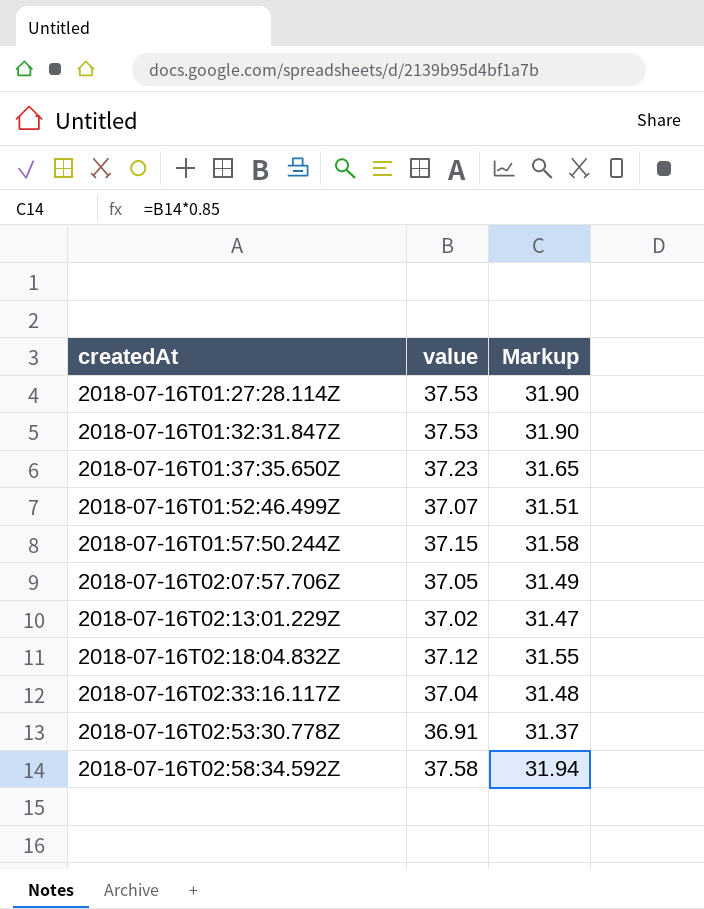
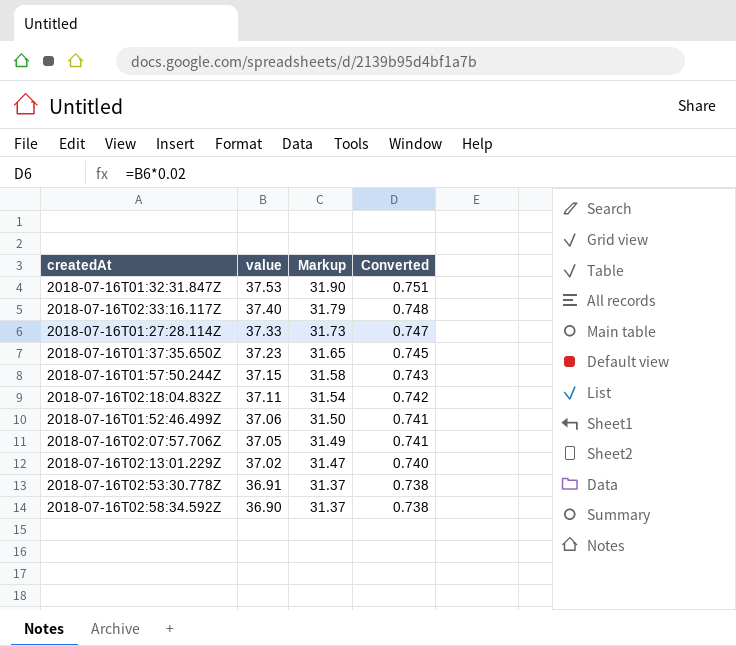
row order: createdAt ascending -> value descending
column Converted | formula: none -> [value] * 0.02
2018-07-16T02:33:16.117Z | value: 37.04 -> 37.40
2018-07-16T02:33:16.117Z | Markup: 31.48 -> 31.79
2018-07-16T01:27:28.114Z | value: 37.53 -> 37.33
2018-07-16T01:27:28.114Z | Markup: 31.90 -> 31.73
2018-07-16T02:18:04.832Z | value: 37.12 -> 37.11
2018-07-16T02:18:04.832Z | Markup: 31.55 -> 31.54
2018-07-16T01:52:46.499Z | value: 37.07 -> 37.06
2018-07-16T01:52:46.499Z | Markup: 31.51 -> 31.50
2018-07-16T02:58:34.592Z | value: 37.58 -> 36.90
2018-07-16T02:58:34.592Z | Markup: 31.94 -> 31.37

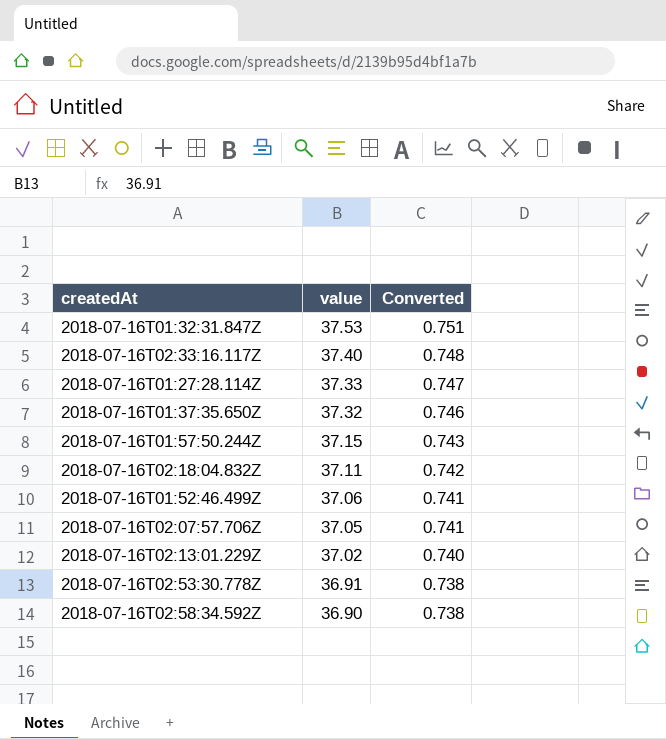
column Markup | formula: [value] * 0.85 -> none
2018-07-16T01:37:35.650Z | value: 37.23 -> 37.32
2018-07-16T01:37:35.650Z | Converted: 0.745 -> 0.746

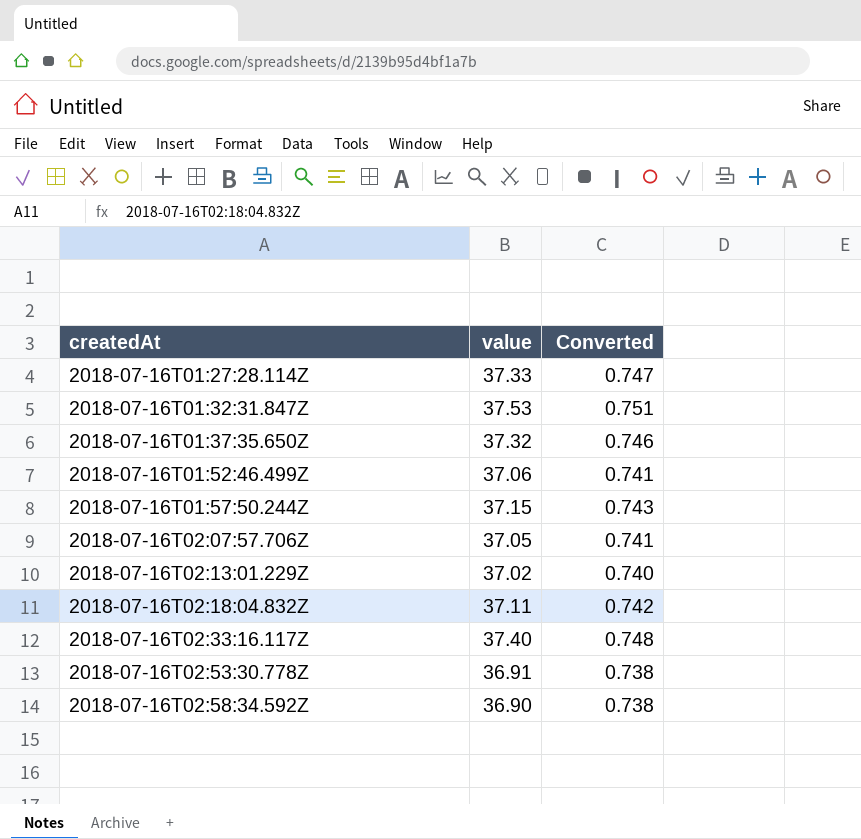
row order: value descending -> createdAt ascending

